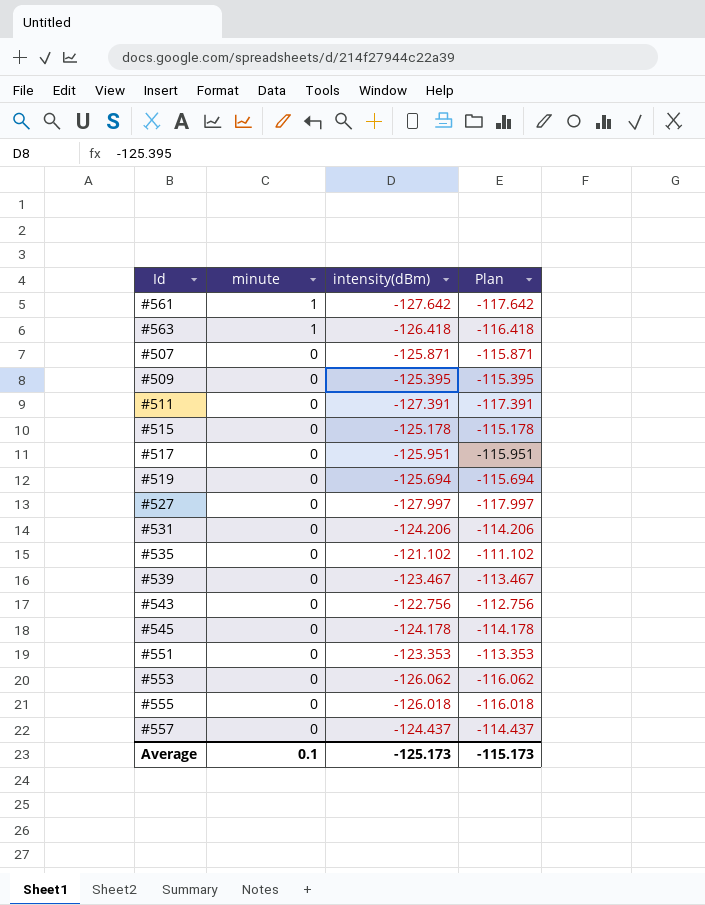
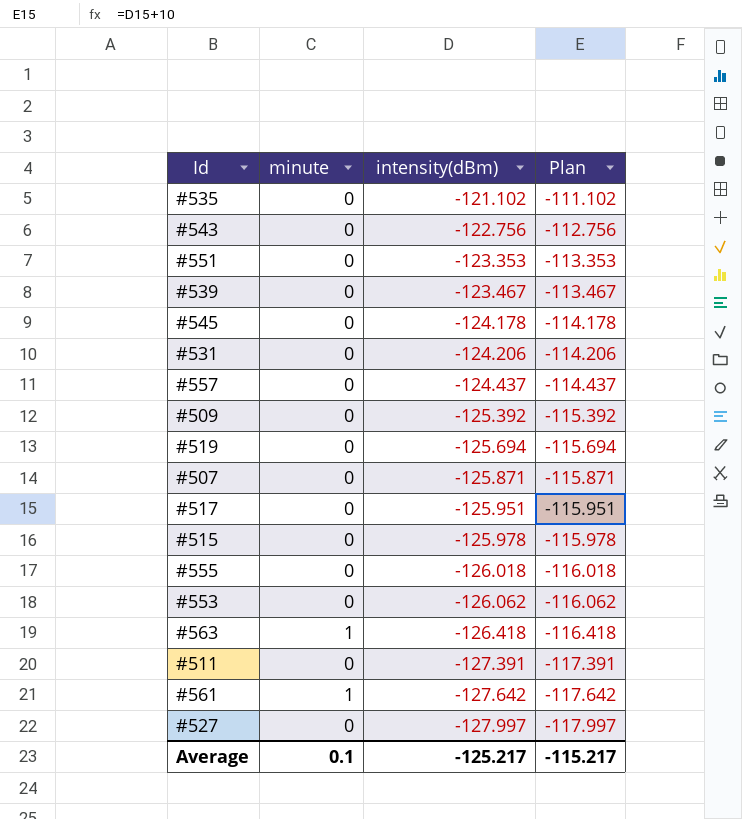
row order: minute descending -> intensity(dBm) descending
#509 | intensity(dBm): -125.395 -> -125.392
#509 | Plan: -115.395 -> -115.392
#515 | intensity(dBm): -125.178 -> -125.978
#515 | Plan: -115.178 -> -115.978
Average | intensity(dBm): -125.173 -> -125.217
Average | Plan: -115.173 -> -115.217

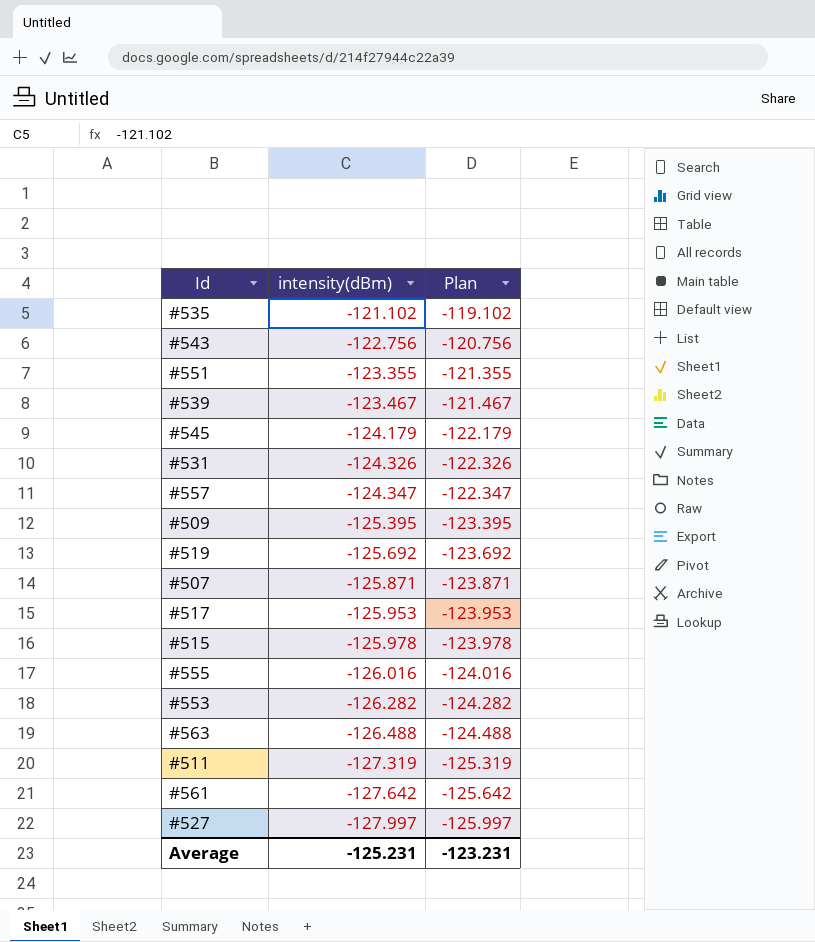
column minute | position: 2 -> none
column Plan | formula: [intensity(dBm)] + 10 -> [intensity(dBm)] + 2
#551 | intensity(dBm): -123.353 -> -123.355
#545 | intensity(dBm): -124.178 -> -124.179
#531 | intensity(dBm): -124.206 -> -124.326
#557 | intensity(dBm): -124.437 -> -124.347
#509 | intensity(dBm): -125.392 -> -125.395
#519 | intensity(dBm): -125.694 -> -125.692
#517 | intensity(dBm): -125.951 -> -125.953
#555 | intensity(dBm): -126.018 -> -126.016
#553 | intensity(dBm): -126.062 -> -126.282
#563 | intensity(dBm): -126.418 -> -126.488
#511 | intensity(dBm): -127.391 -> -127.319
Average | intensity(dBm): -125.217 -> -125.231
Average | Plan: -115.217 -> -123.231

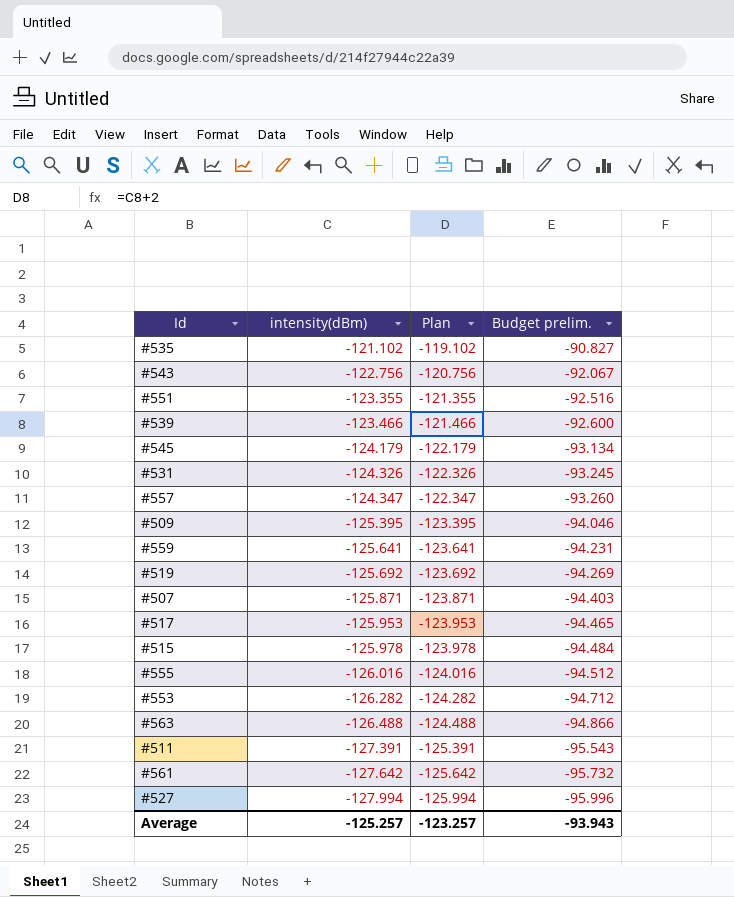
column Budget prelim. | formula: none -> [intensity(dBm)] * 0.75
#539 | intensity(dBm): -123.467 -> -123.466
#539 | Plan: -121.467 -> -121.466
row #559: none -> -125.641 | -123.641 | -94.231
#511 | intensity(dBm): -127.319 -> -127.391
#511 | Plan: -125.319 -> -125.391
#527 | intensity(dBm): -127.997 -> -127.994
#527 | Plan: -125.997 -> -125.994
Average | intensity(dBm): -125.231 -> -125.257
Average | Plan: -123.231 -> -123.257

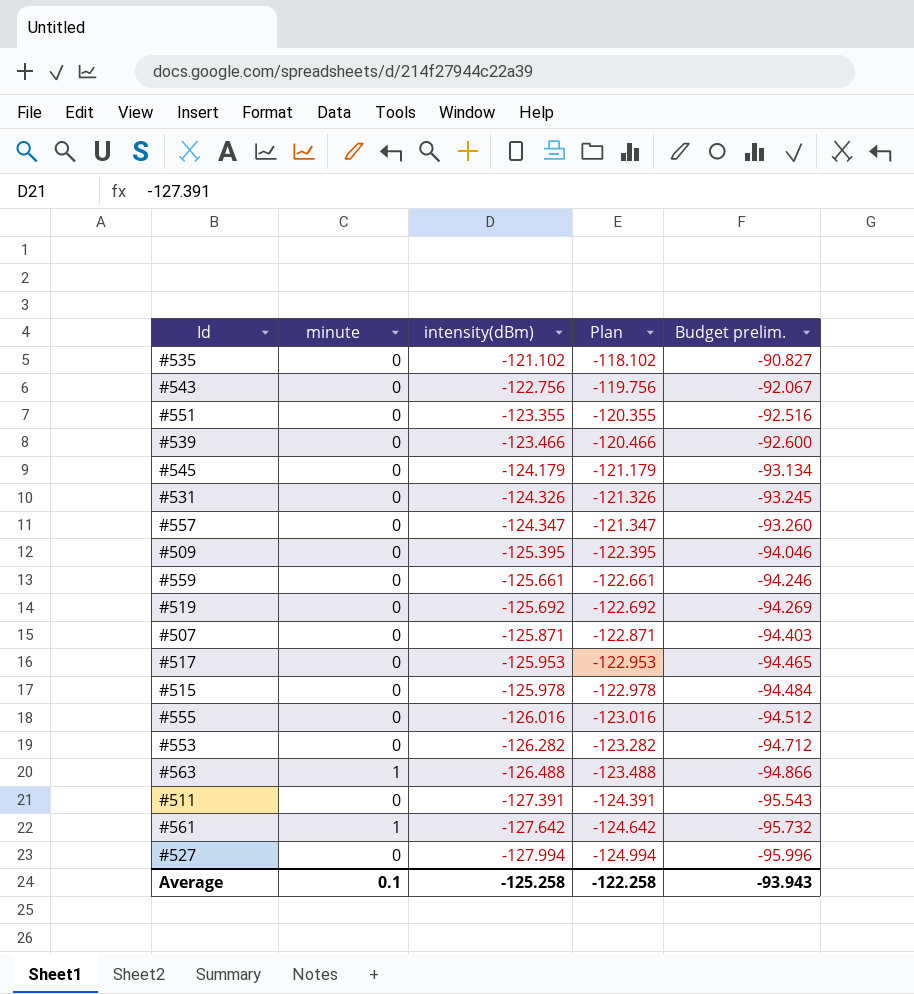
column minute | position: none -> 2
column Plan | formula: [intensity(dBm)] + 2 -> [intensity(dBm)] + 3
#559 | intensity(dBm): -125.641 -> -125.661
#559 | Budget prelim.: -94.231 -> -94.246
Average | intensity(dBm): -125.257 -> -125.258
Average | Plan: -123.257 -> -122.258

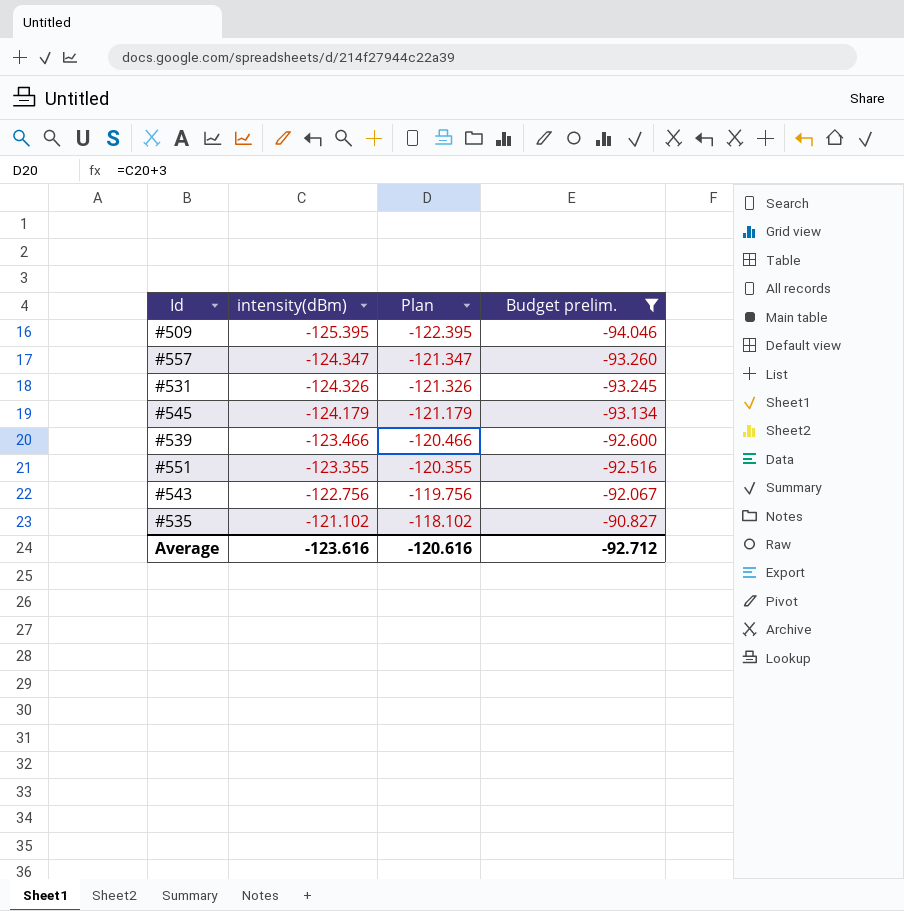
filter: none -> Budget prelim. >= -94.046
row order: intensity(dBm) descending -> intensity(dBm) ascending
column minute | position: 2 -> none
Average | intensity(dBm): -125.258 -> -123.616
Average | Plan: -122.258 -> -120.616
Average | Budget prelim.: -93.943 -> -92.712

